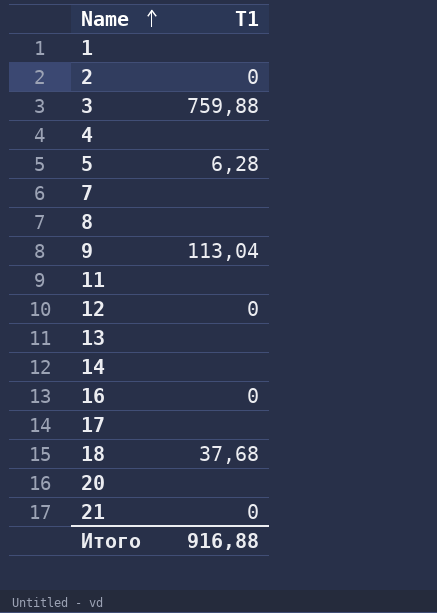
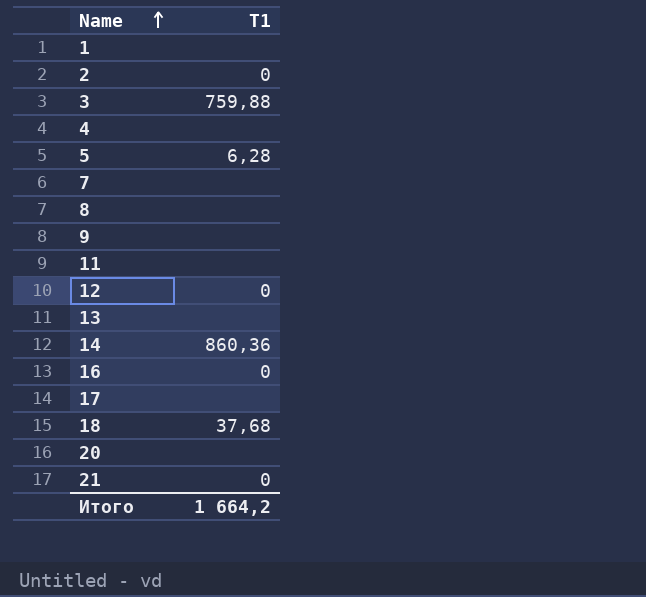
9 | Т1: 113,04 -> none
14 | Т1: none -> 860,36
Итого | Т1: 916,88 -> 1 664,2

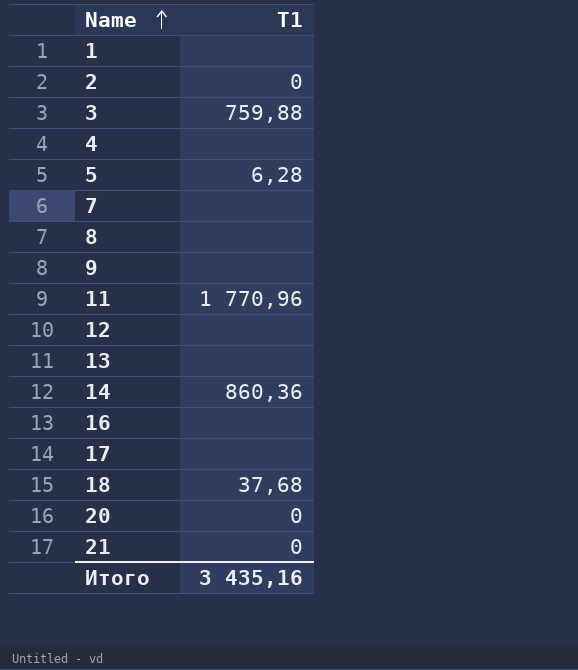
11 | Т1: none -> 1 770,96
12 | Т1: 0 -> none
16 | Т1: 0 -> none
20 | Т1: none -> 0
Итого | Т1: 1 664,2 -> 3 435,16

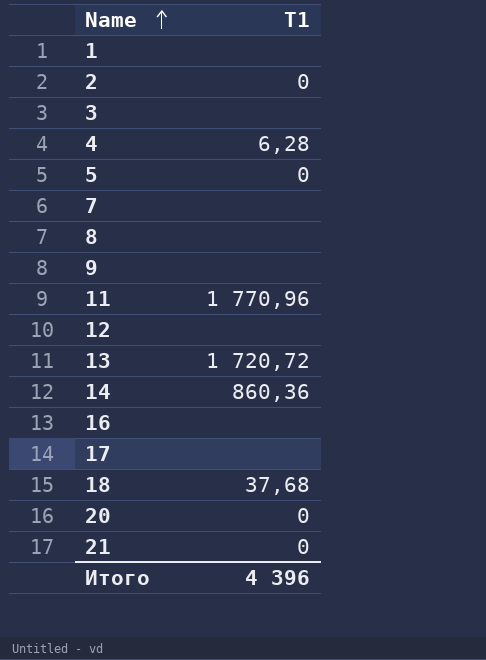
3 | Т1: 759,88 -> none
4 | Т1: none -> 6,28
5 | Т1: 6,28 -> 0
13 | Т1: none -> 1 720,72
Итого | Т1: 3 435,16 -> 4 396

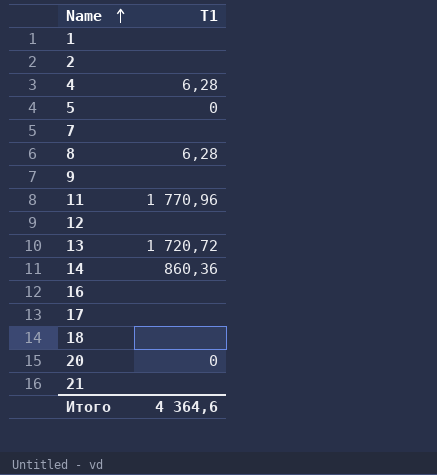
row 3: none -> none
2 | Т1: 0 -> none
8 | Т1: none -> 6,28
18 | Т1: 37,68 -> none
21 | Т1: 0 -> none
Итого | Т1: 4 396 -> 4 364,6

